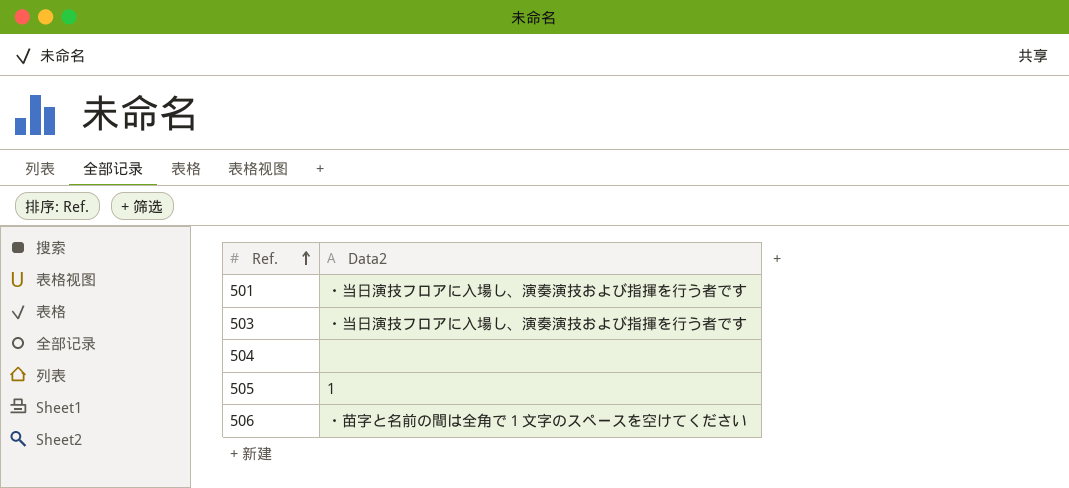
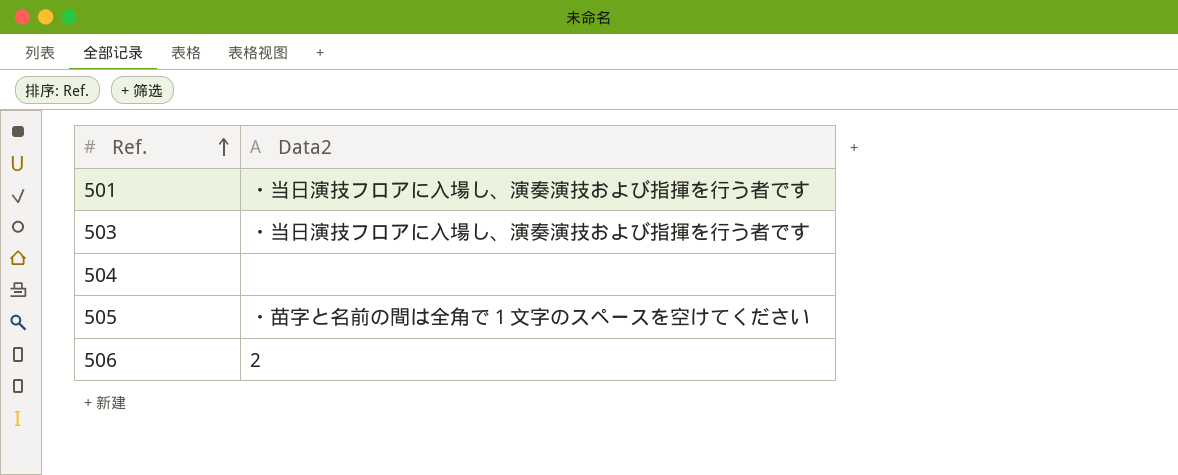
505 | Data2: 1 -> ・苗字と名前の間は全角で１文字のスペースを空けてください
506 | Data2: ・苗字と名前の間は全角で１文字のスペースを空けてください -> 2

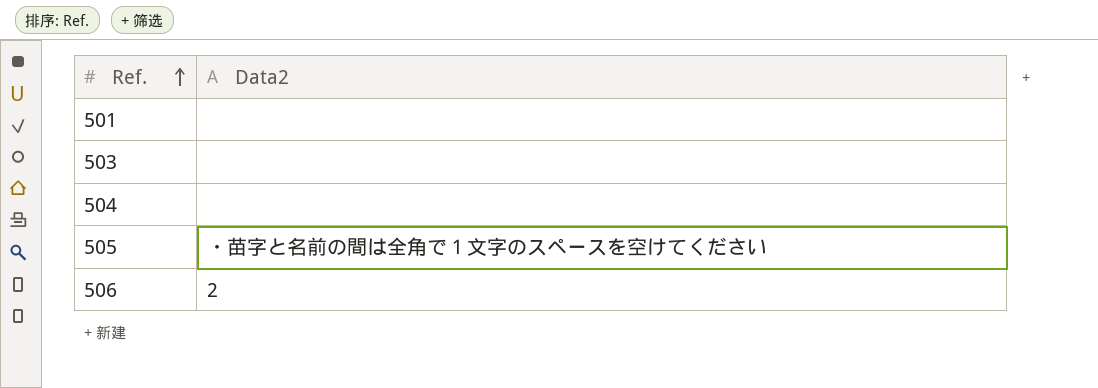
501 | Data2: ・当日演技フロアに入場し、演奏演技および指揮を行う者です -> none
503 | Data2: ・当日演技フロアに入場し、演奏演技および指揮を行う者です -> none

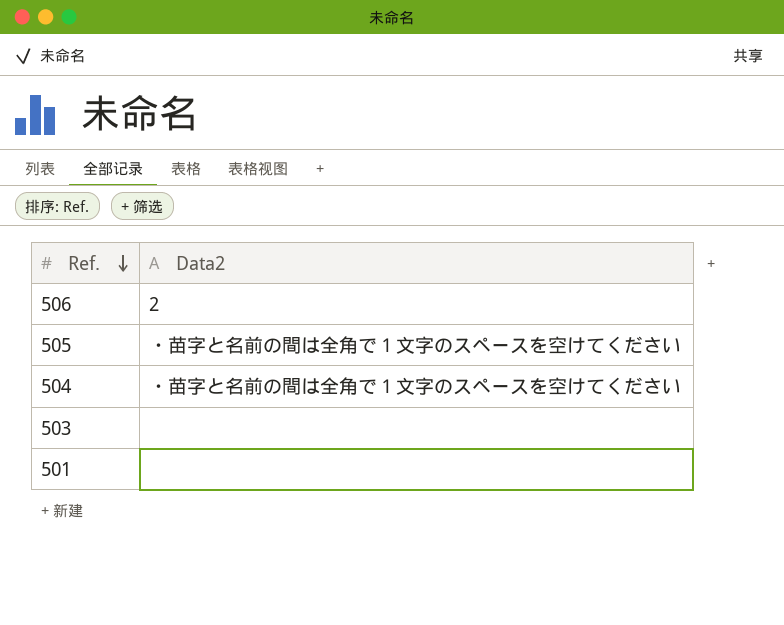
row order: Ref. ascending -> Ref. descending
504 | Data2: none -> ・苗字と名前の間は全角で１文字のスペースを空けてください

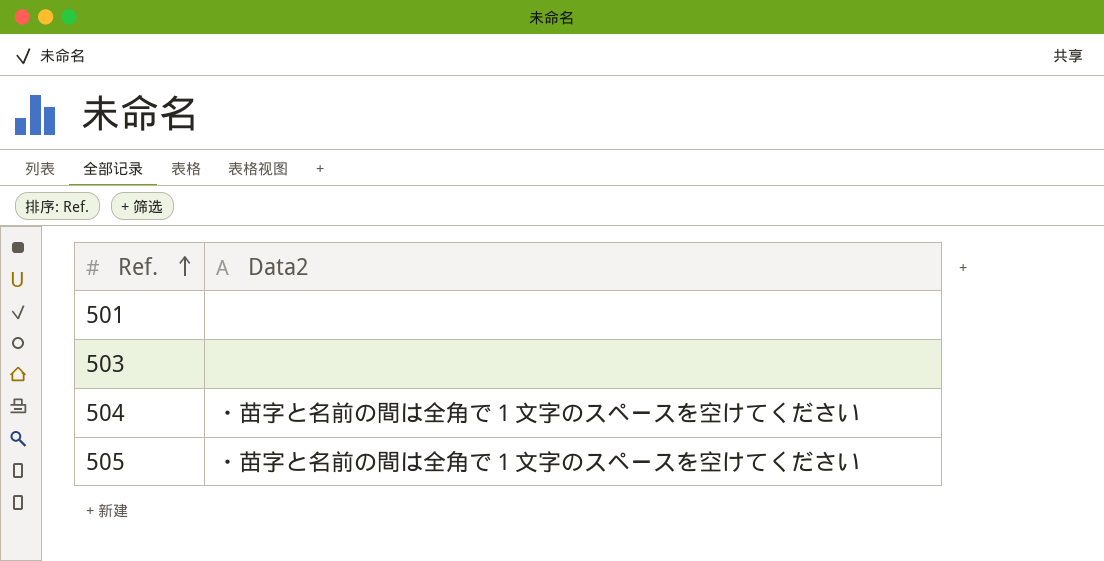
row order: Ref. descending -> Ref. ascending
row 506: 2 -> none

